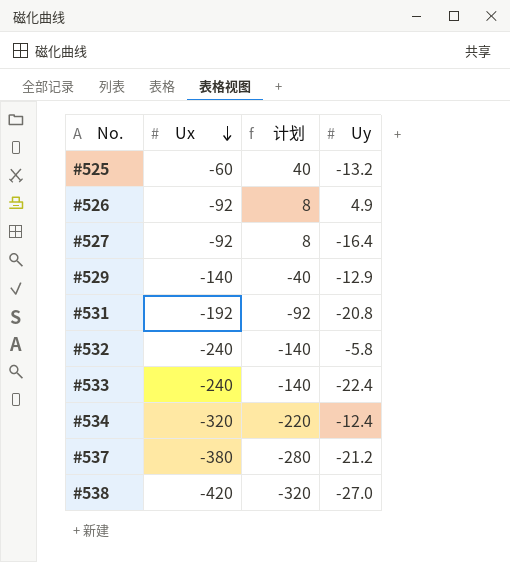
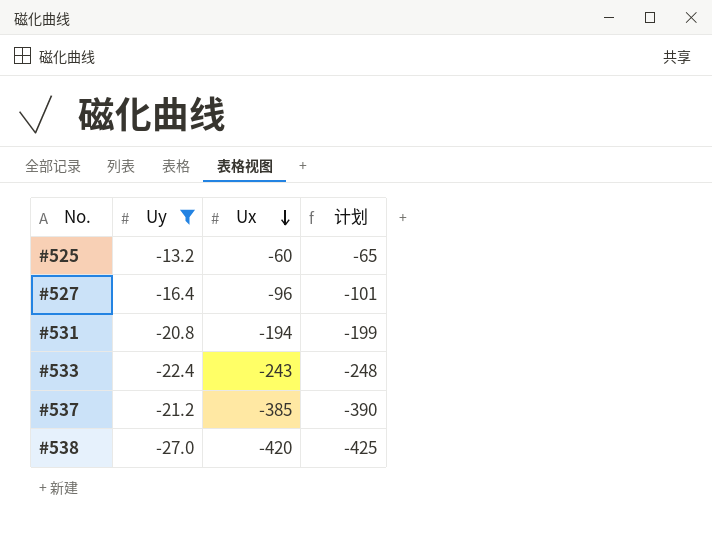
filter: none -> Uy <= -13.2
column Uy | position: 4 -> 2
column 计划 | formula: [Ux] + 100 -> [Ux] - 5
#527 | Ux: -92 -> -96
#531 | Ux: -192 -> -194
#533 | Ux: -240 -> -243
#537 | Ux: -380 -> -385

